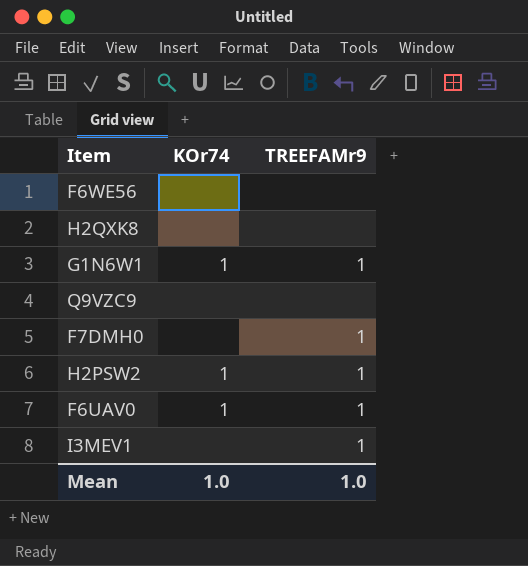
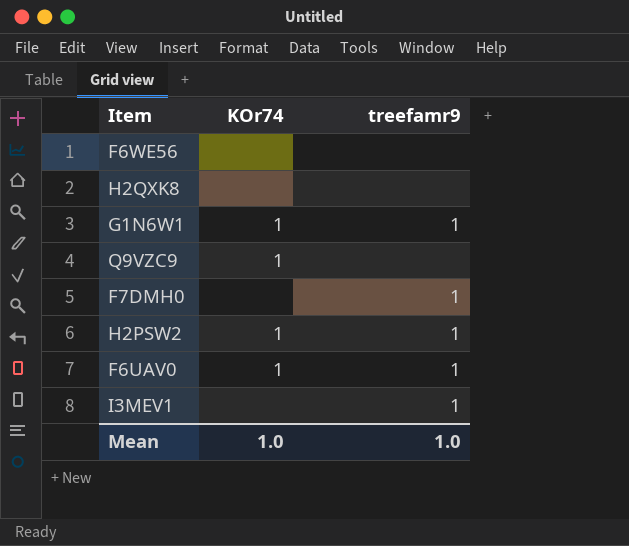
column name: TREEFAMr9 -> treefamr9
Q9VZC9 | KOr74: none -> 1

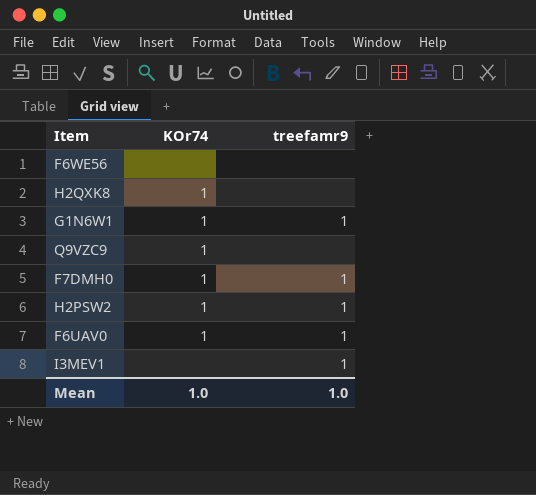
H2QXK8 | KOr74: none -> 1
F7DMH0 | KOr74: none -> 1

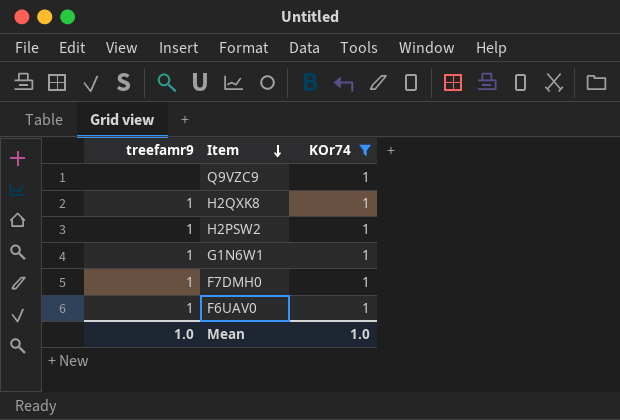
filter: none -> KOr74 = 1
row order: none -> Item descending
column treefamr9 | position: 3 -> 1
H2QXK8 | treefamr9: none -> 1

